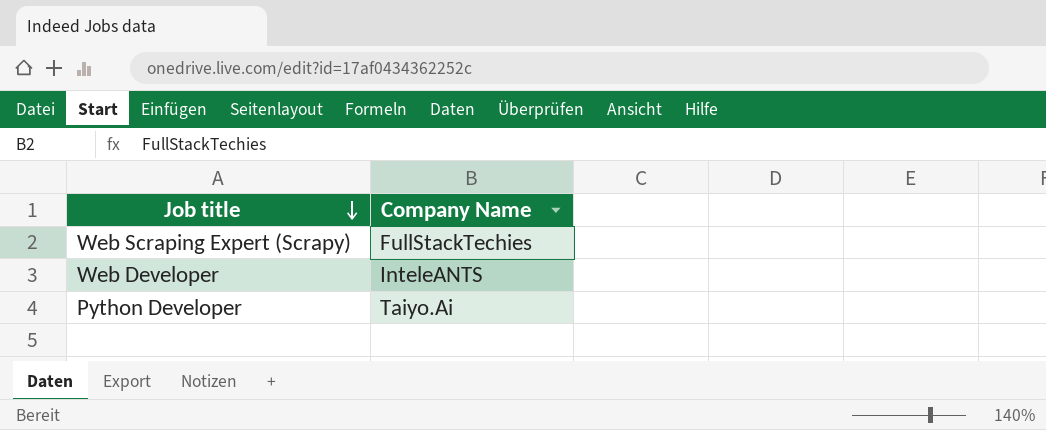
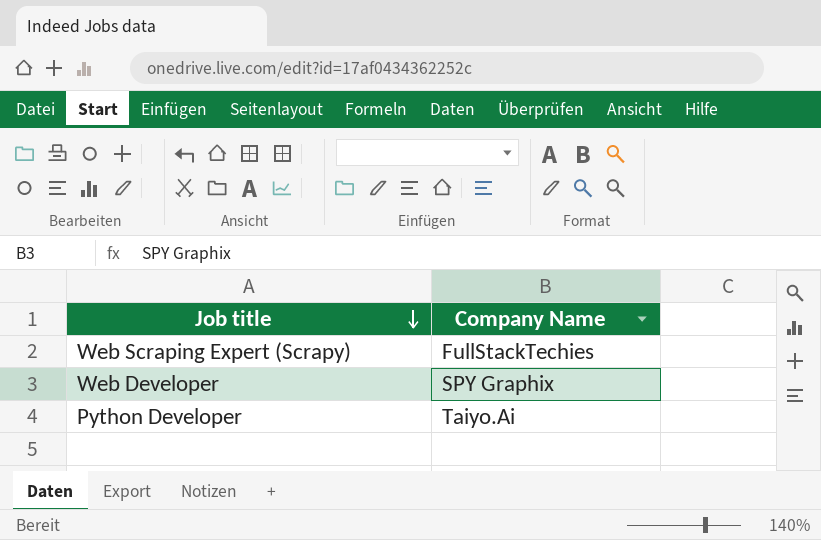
Web Developer | Company Name: InteleANTS -> SPY Graphix

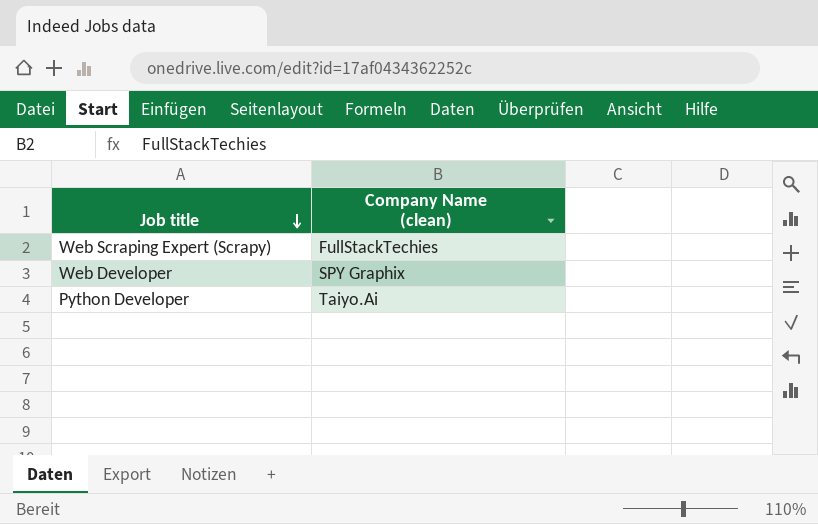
column name: Company Name -> Company Name (clean)

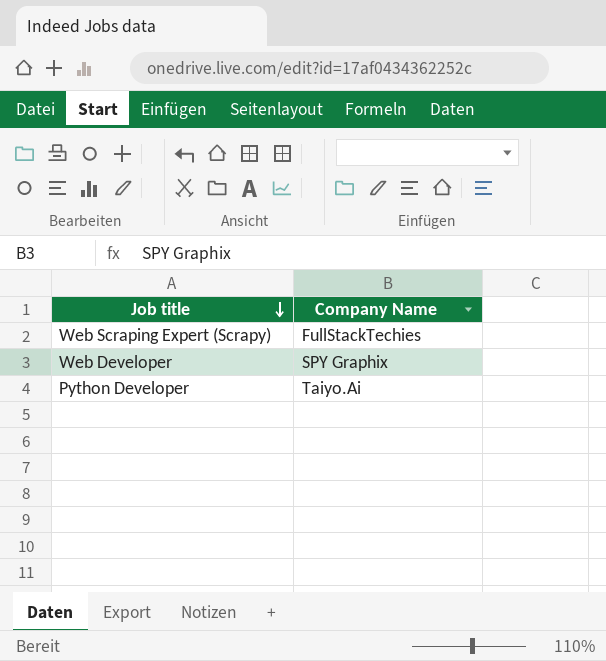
column name: Company Name (clean) -> Company Name

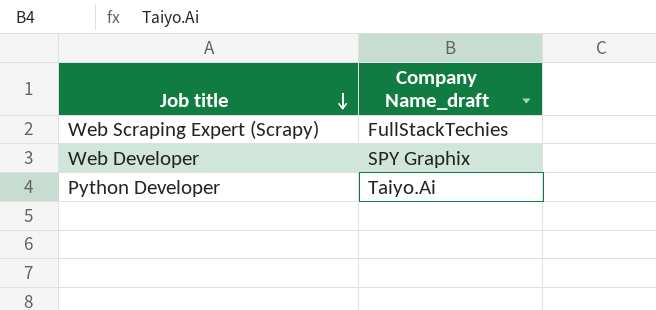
column name: Company Name -> Company Name_draft

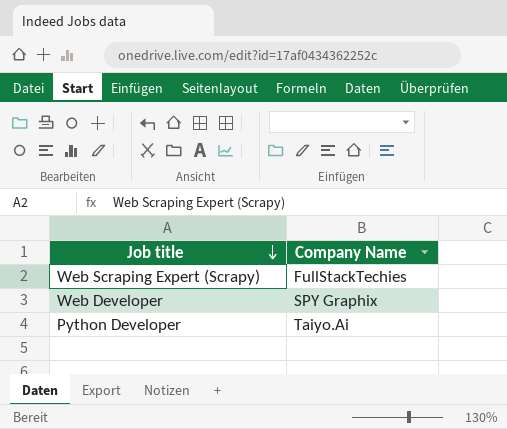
column name: Company Name_draft -> Company Name

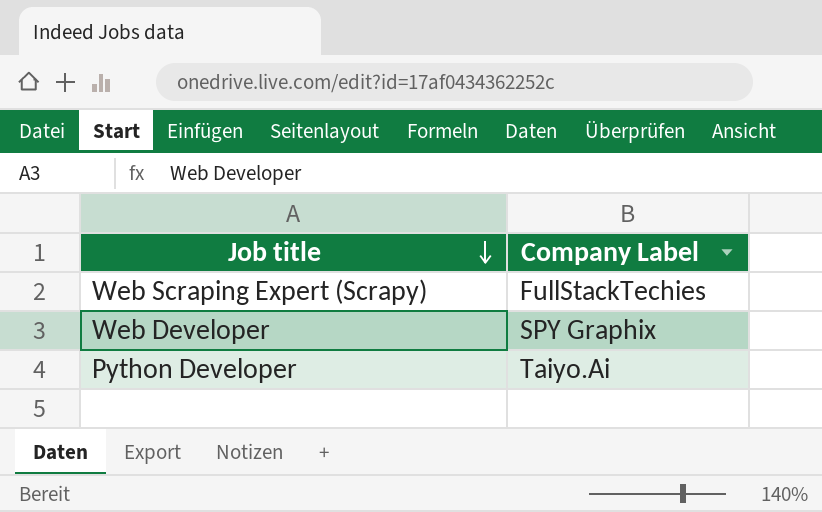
column name: Company Name -> Company Label

